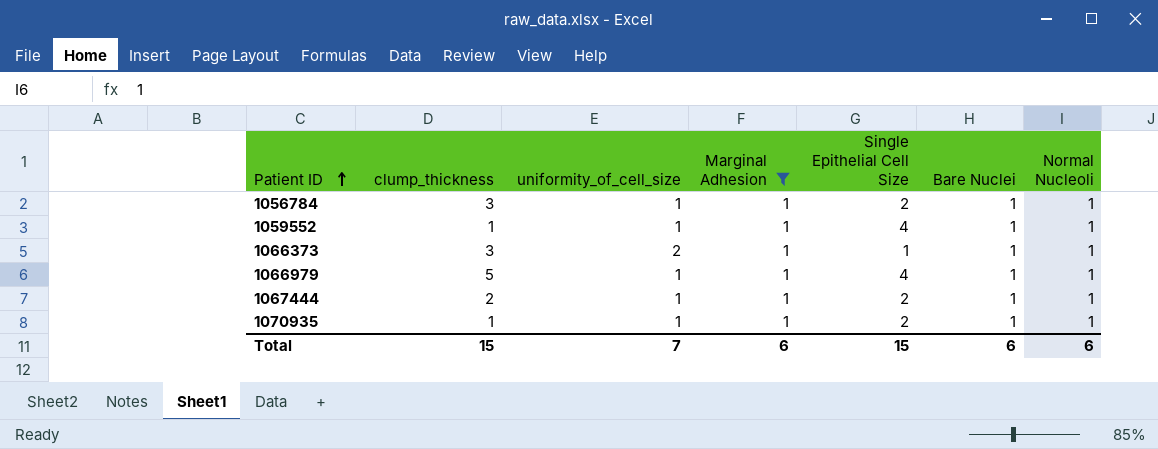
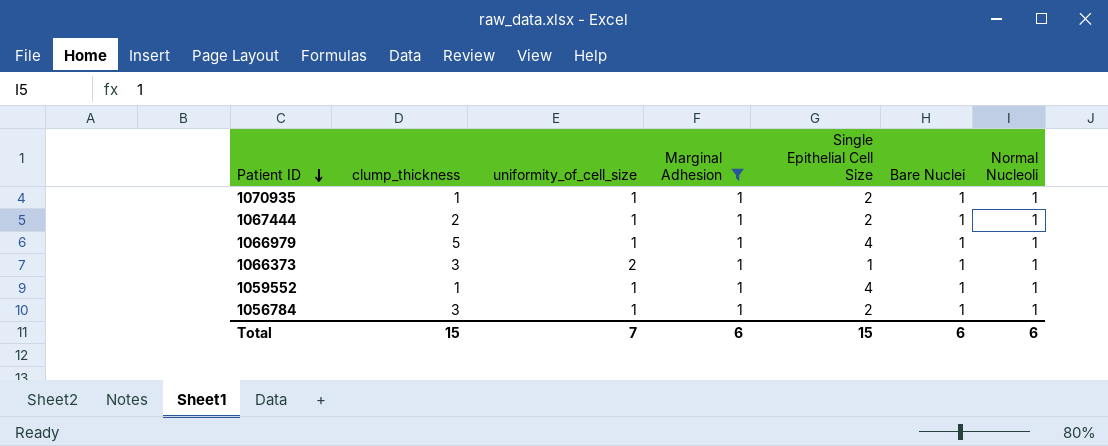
row order: Patient ID ascending -> Patient ID descending

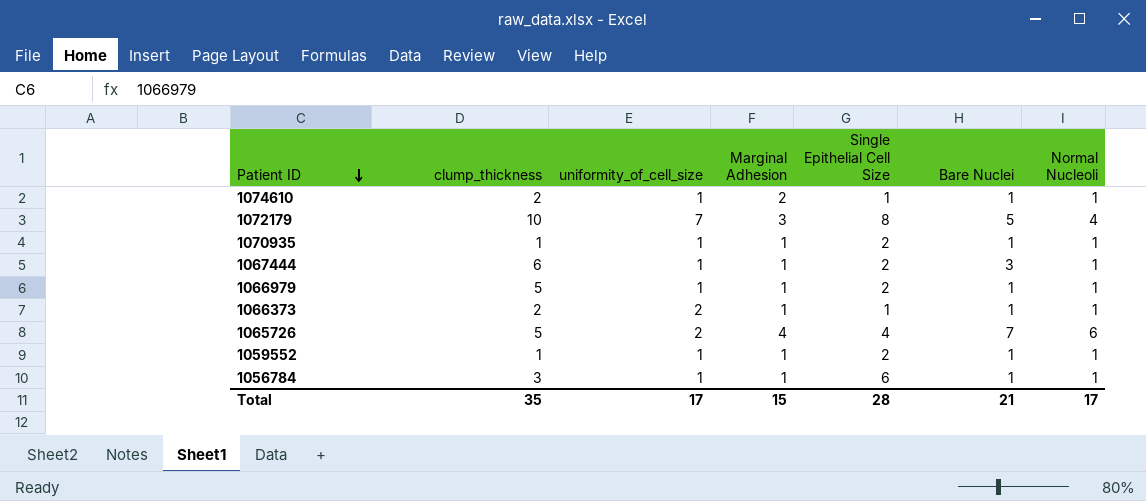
filter: Marginal Adhesion = 1 -> none
1067444 | clump_thickness: 2 -> 6
1067444 | Bare Nuclei: 1 -> 3
1066979 | Single Epithelial Cell Size: 4 -> 2
1066373 | clump_thickness: 3 -> 2
1059552 | Single Epithelial Cell Size: 4 -> 2
1056784 | Single Epithelial Cell Size: 2 -> 6
Total | clump_thickness: 15 -> 35
Total | uniformity_of_cell_size: 7 -> 17
Total | Marginal Adhesion: 6 -> 15
Total | Single Epithelial Cell Size: 15 -> 28
Total | Bare Nuclei: 6 -> 21
Total | Normal Nucleoli: 6 -> 17

